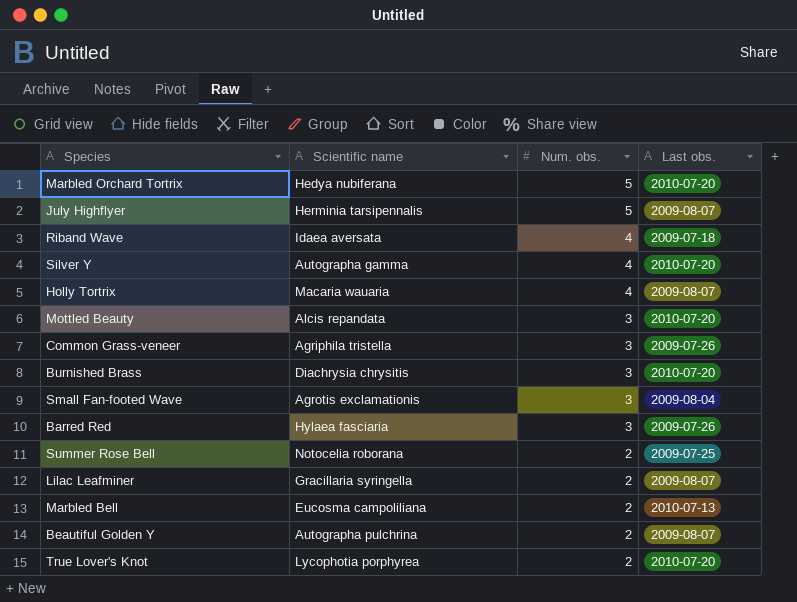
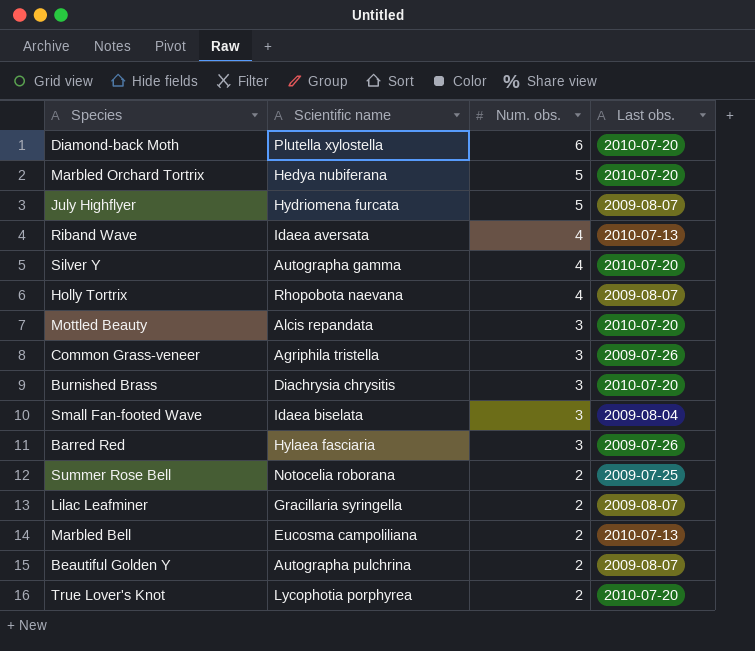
row Diamond-back Moth: none -> Plutella xylostella | 6 | 2010-07-20
July Highflyer | Scientific name: Herminia tarsipennalis -> Hydriomena furcata
Riband Wave | Last obs.: 2009-07-18 -> 2010-07-13
Holly Tortrix | Scientific name: Macaria wauaria -> Rhopobota naevana
Small Fan-footed Wave | Scientific name: Agrotis exclamationis -> Idaea biselata

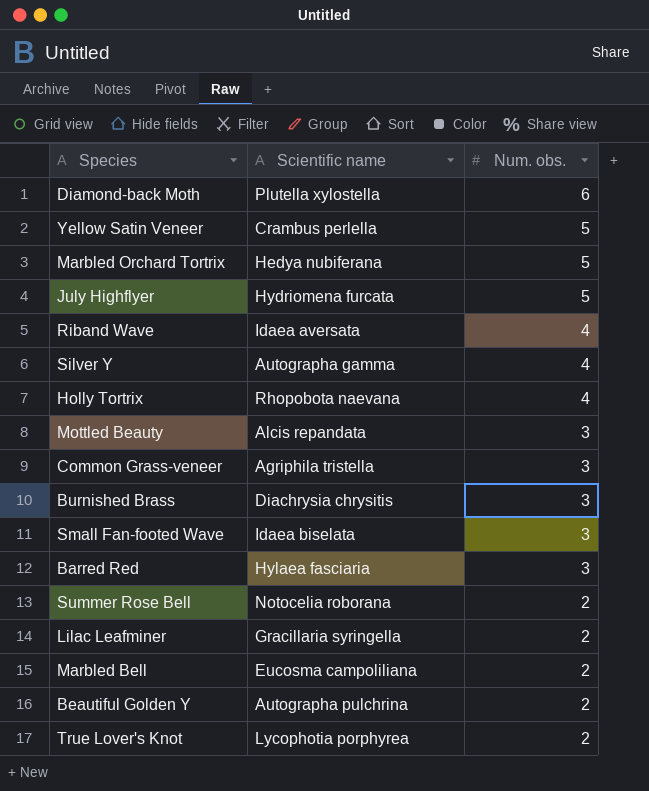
column Last obs. | position: 4 -> none
row Yellow Satin Veneer: none -> Crambus perlella | 5

